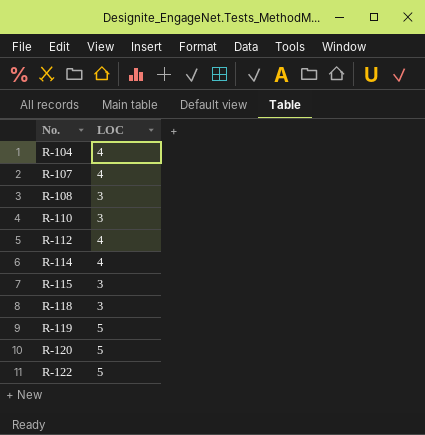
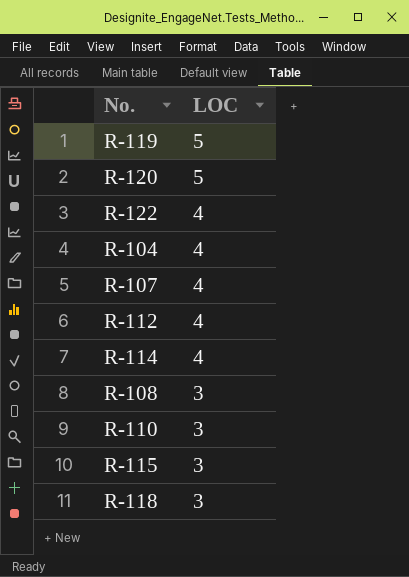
row order: No. ascending -> LOC descending
R-122 | LOC: 5 -> 4

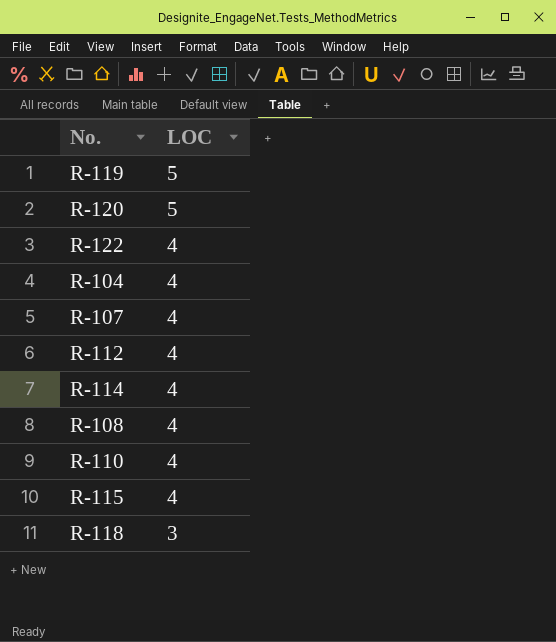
R-108 | LOC: 3 -> 4
R-110 | LOC: 3 -> 4
R-115 | LOC: 3 -> 4

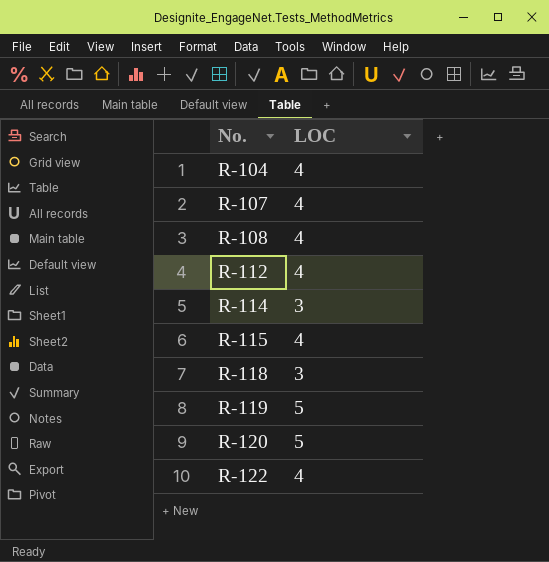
row order: LOC descending -> No. ascending
row R-110: 4 -> none
R-114 | LOC: 4 -> 3

